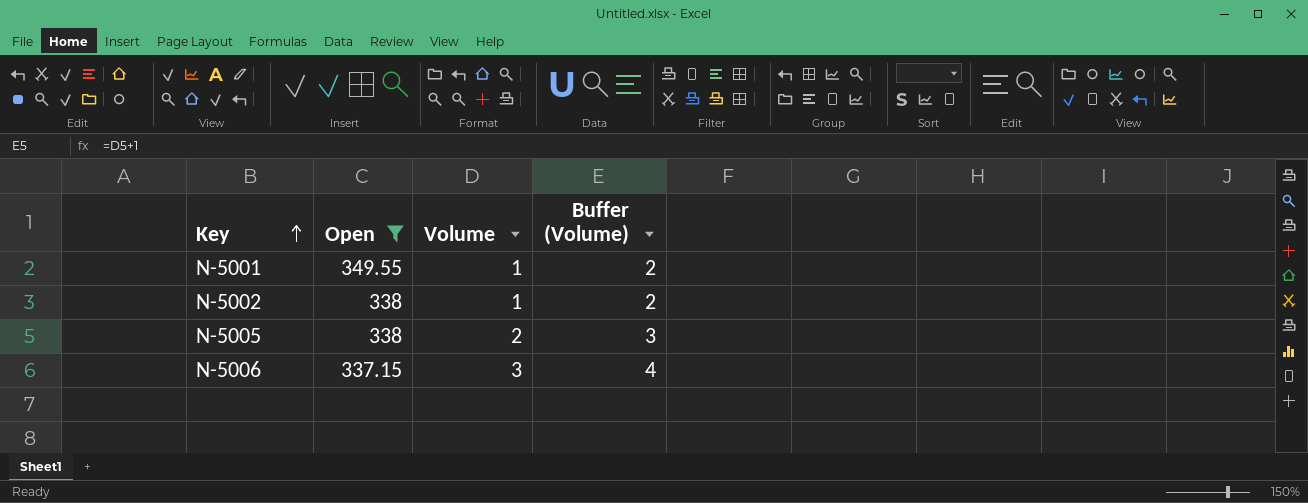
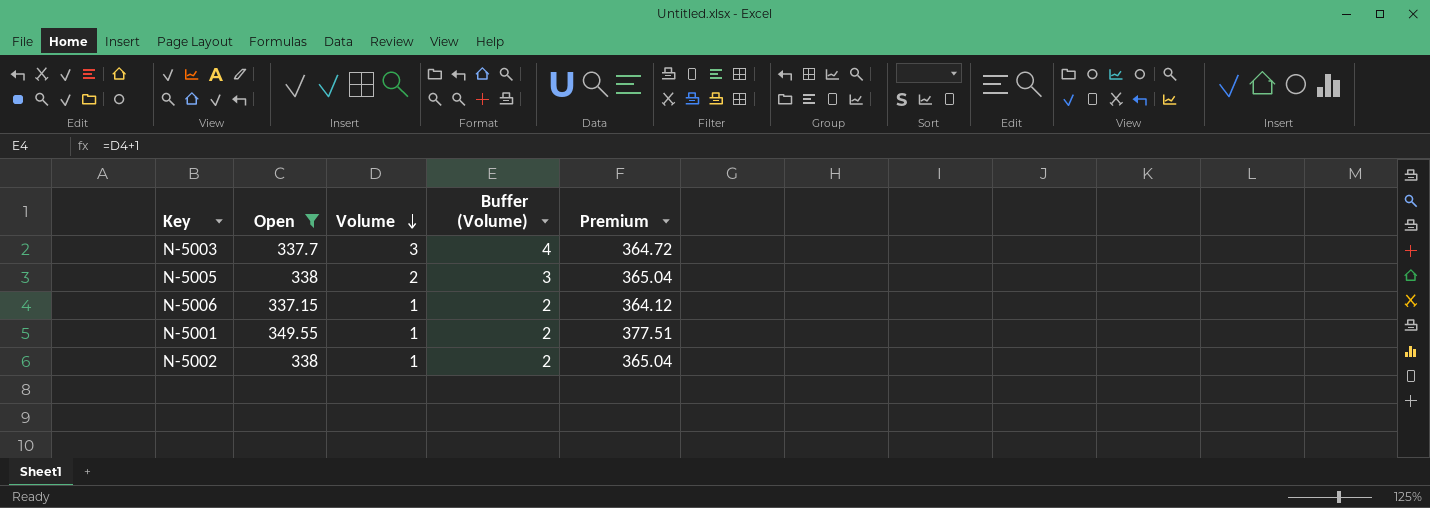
row order: Key ascending -> Volume descending
column Premium | formula: none -> [Open] * 1.08
row N-5003: none -> 337.7 | 3 | 4 | 364.72
N-5006 | Volume: 3 -> 1
N-5006 | Buffer (Volume): 4 -> 2

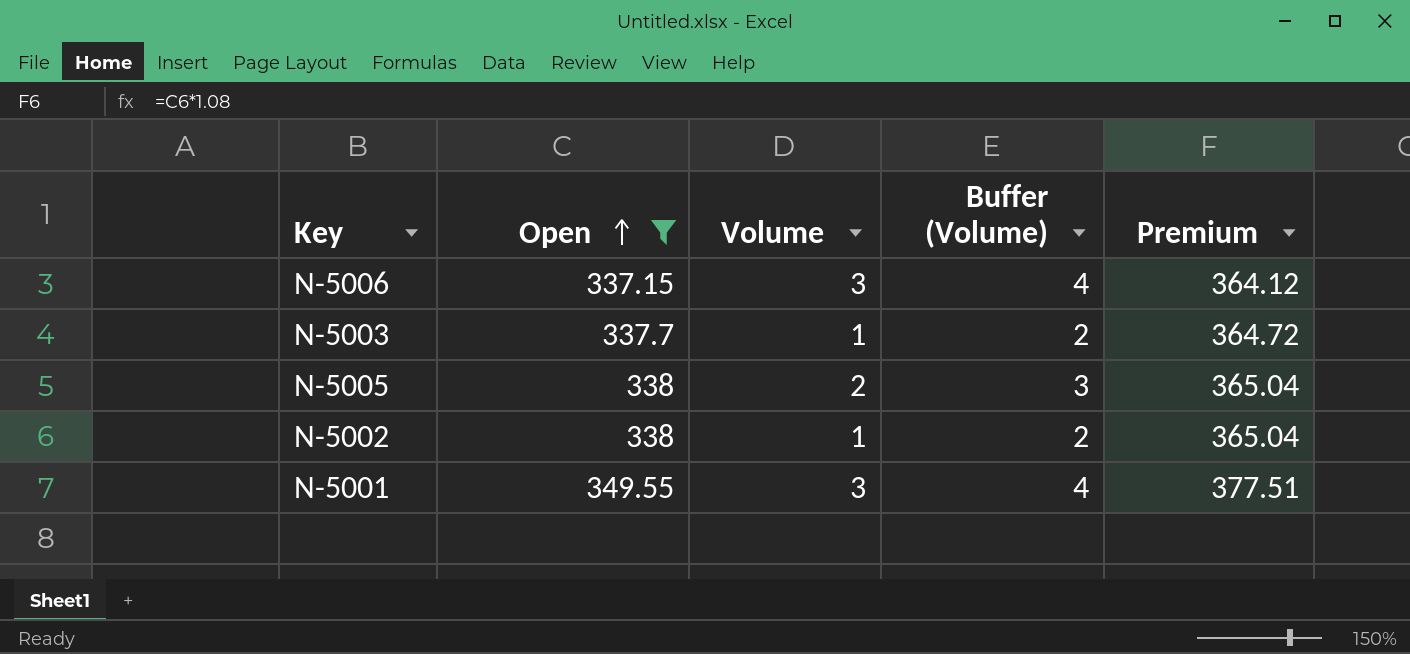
row order: Volume descending -> Open ascending
N-5006 | Volume: 1 -> 3
N-5006 | Buffer (Volume): 2 -> 4
N-5003 | Volume: 3 -> 1
N-5003 | Buffer (Volume): 4 -> 2
N-5001 | Volume: 1 -> 3
N-5001 | Buffer (Volume): 2 -> 4

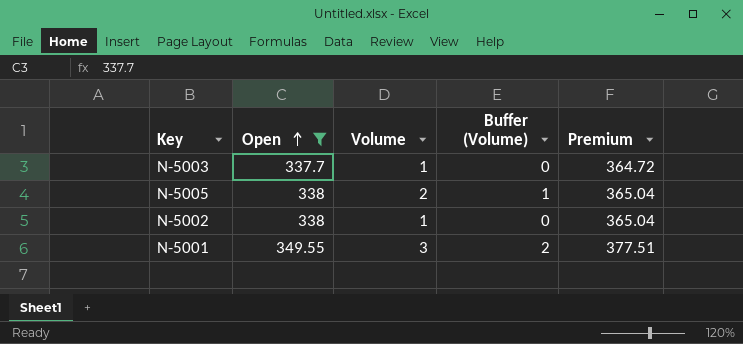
column Buffer (Volume) | formula: [Volume] + 1 -> [Volume] - 1
row N-5006: 337.15 | 3 | 4 | 364.12 -> none

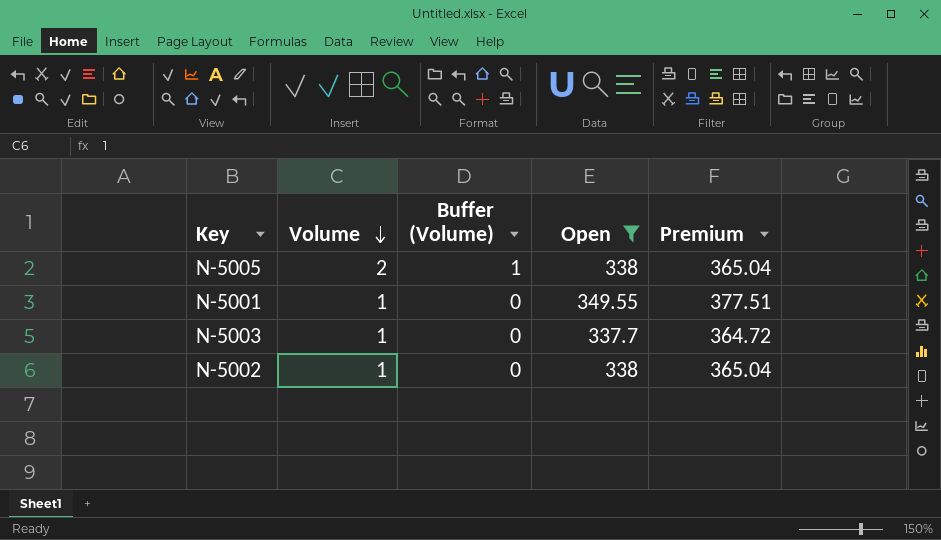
row order: Open ascending -> Volume descending
column Open | position: 2 -> 4
N-5001 | Volume: 3 -> 1
N-5001 | Buffer (Volume): 2 -> 0

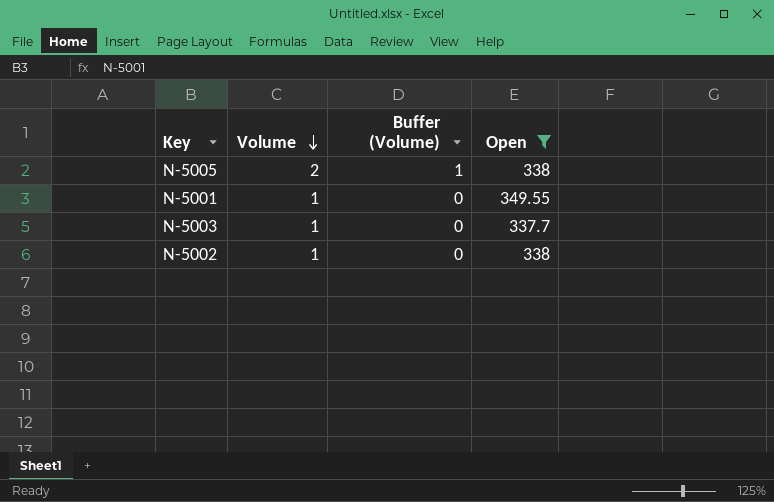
column Premium | formula: [Open] * 1.08 -> none

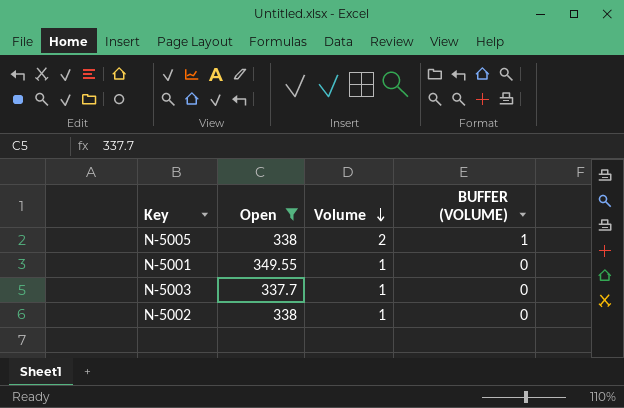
column Open | position: 4 -> 2
column name: Buffer (Volume) -> BUFFER (VOLUME)

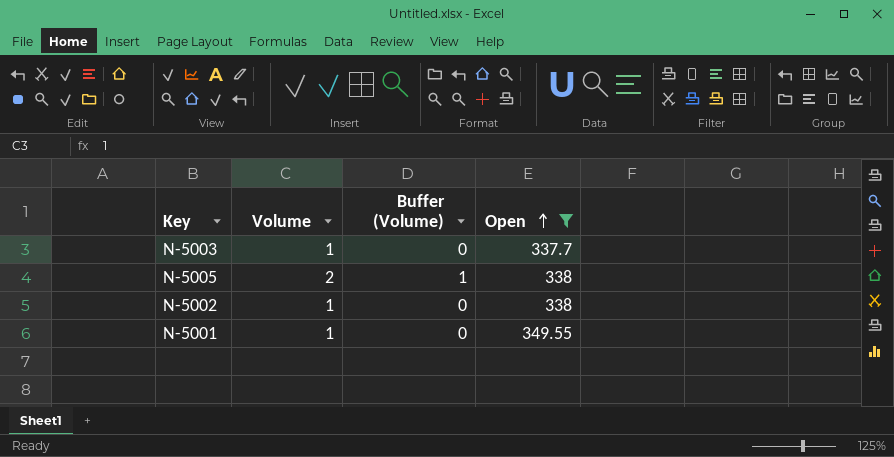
row order: Volume descending -> Open ascending
column name: BUFFER (VOLUME) -> Buffer (Volume)
column Open | position: 2 -> 4

